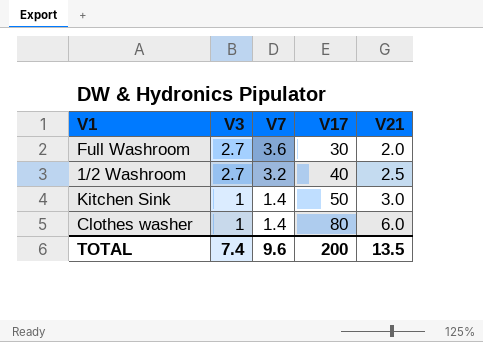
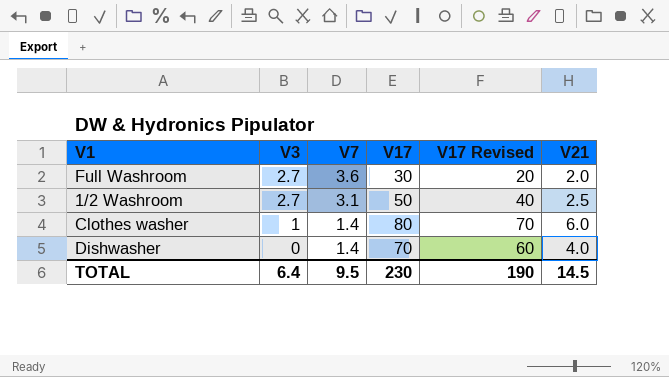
column V17 Revised | formula: none -> [V17] - 10
row Kitchen Sink: 1 | 1.4 | 50 | 3.0 -> none
1/2 Washroom | V7: 3.2 -> 3.1
1/2 Washroom | V17: 40 -> 50
row Dishwasher: none -> 0 | 1.4 | 70 | 60 | 4.0
TOTAL | V3: 7.4 -> 6.4
TOTAL | V7: 9.6 -> 9.5
TOTAL | V17: 200 -> 230
TOTAL | V21: 13.5 -> 14.5

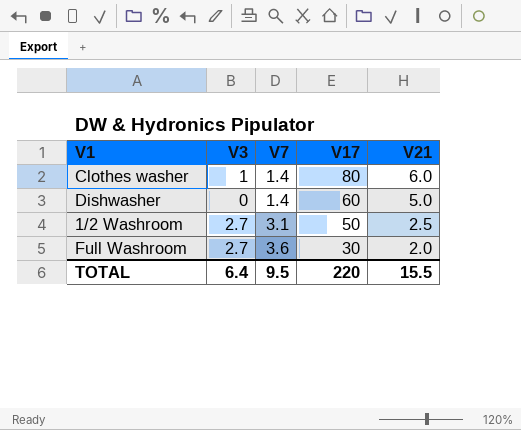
row order: V3 descending -> V7 ascending
column V17 Revised | formula: [V17] - 10 -> none
Dishwasher | V17: 70 -> 60
Dishwasher | V21: 4.0 -> 5.0
TOTAL | V17: 230 -> 220
TOTAL | V21: 14.5 -> 15.5

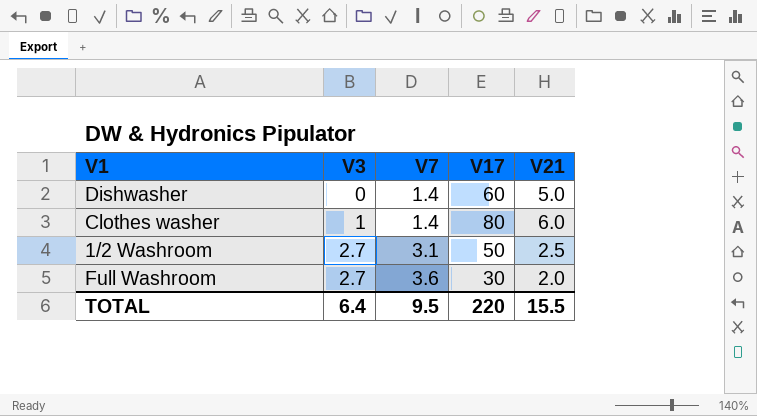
row order: V7 ascending -> V3 ascending

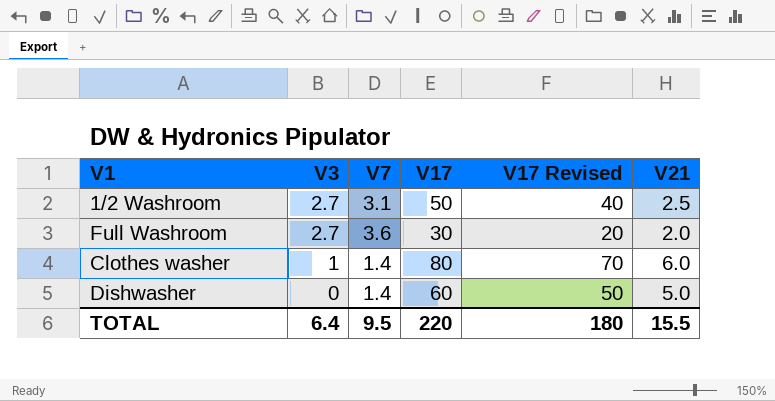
row order: V3 ascending -> V3 descending
column V17 Revised | formula: none -> [V17] - 10

